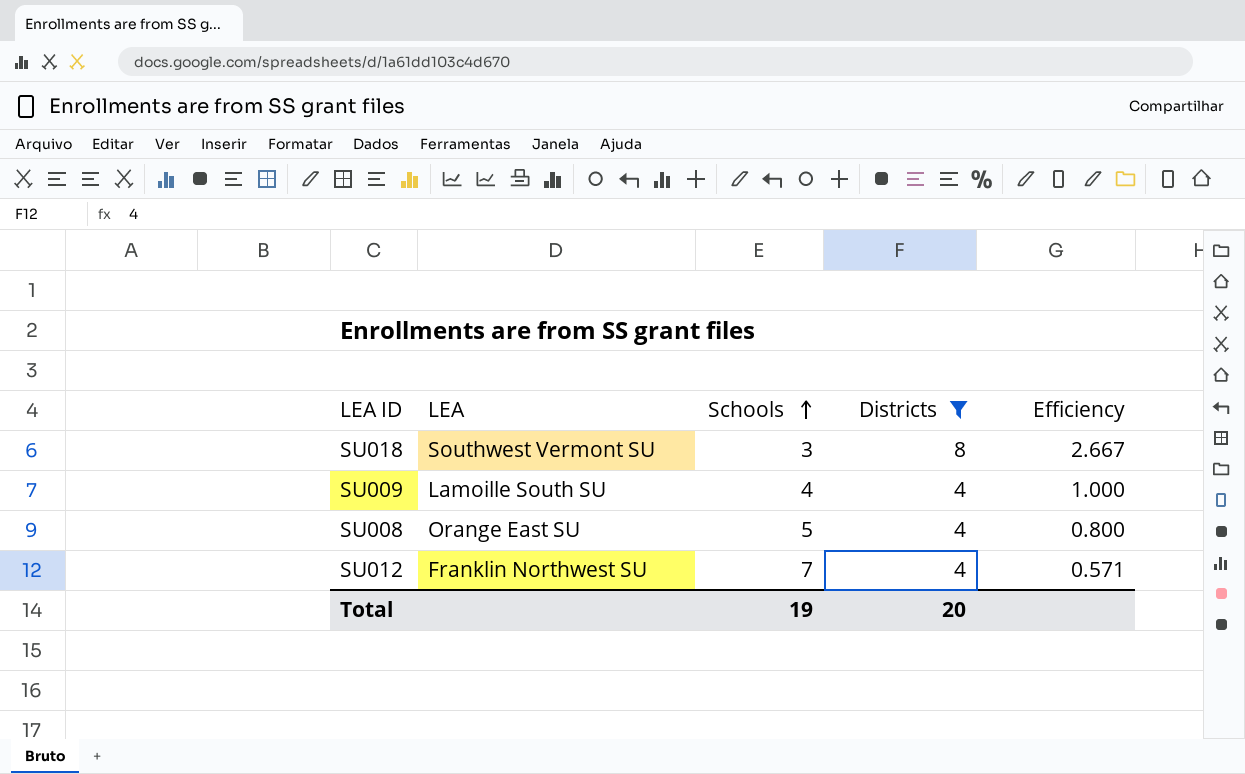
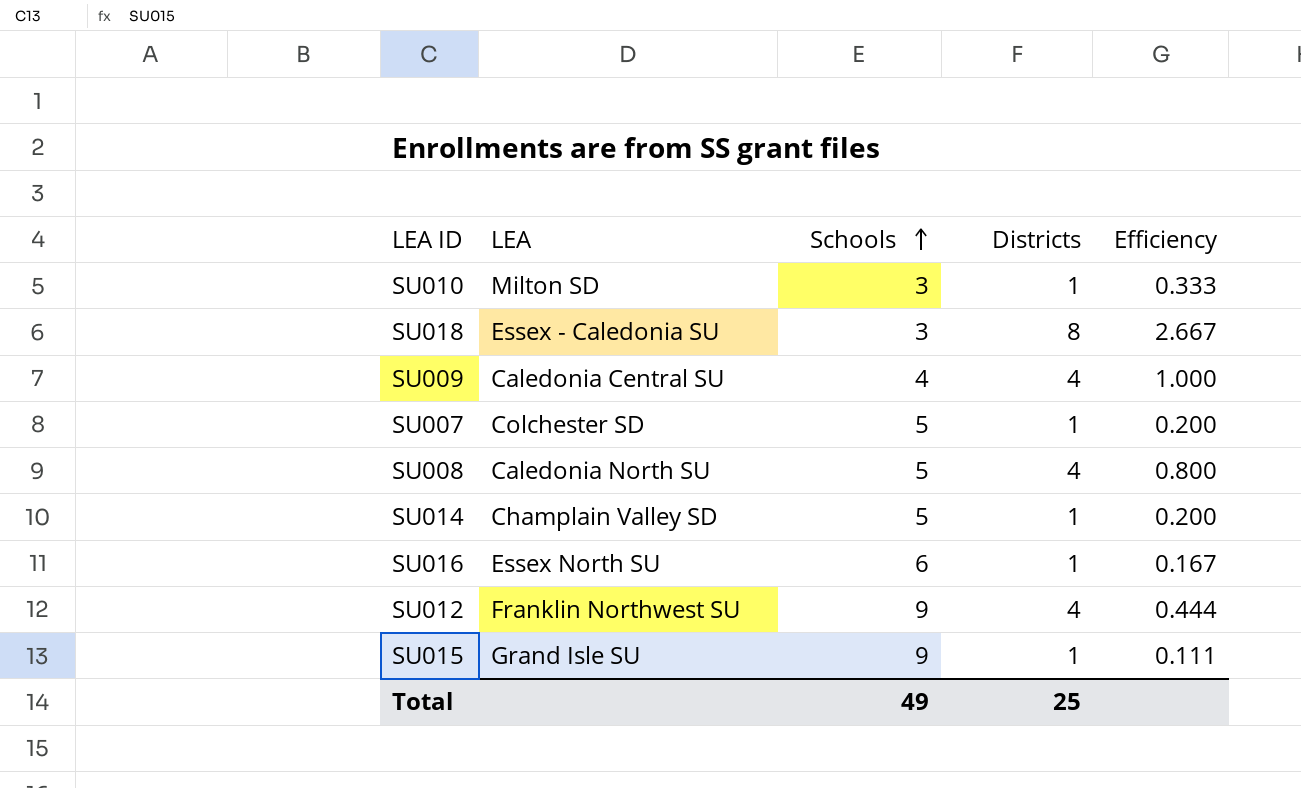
filter: Districts != 1 -> none
SU018 | LEA: Southwest Vermont SU -> Essex - Caledonia SU
SU009 | LEA: Lamoille South SU -> Caledonia Central SU
SU008 | LEA: Orange East SU -> Caledonia North SU
SU012 | Schools: 7 -> 9
SU012 | Efficiency: 0.571 -> 0.444
Total | Schools: 19 -> 49
Total | Districts: 20 -> 25

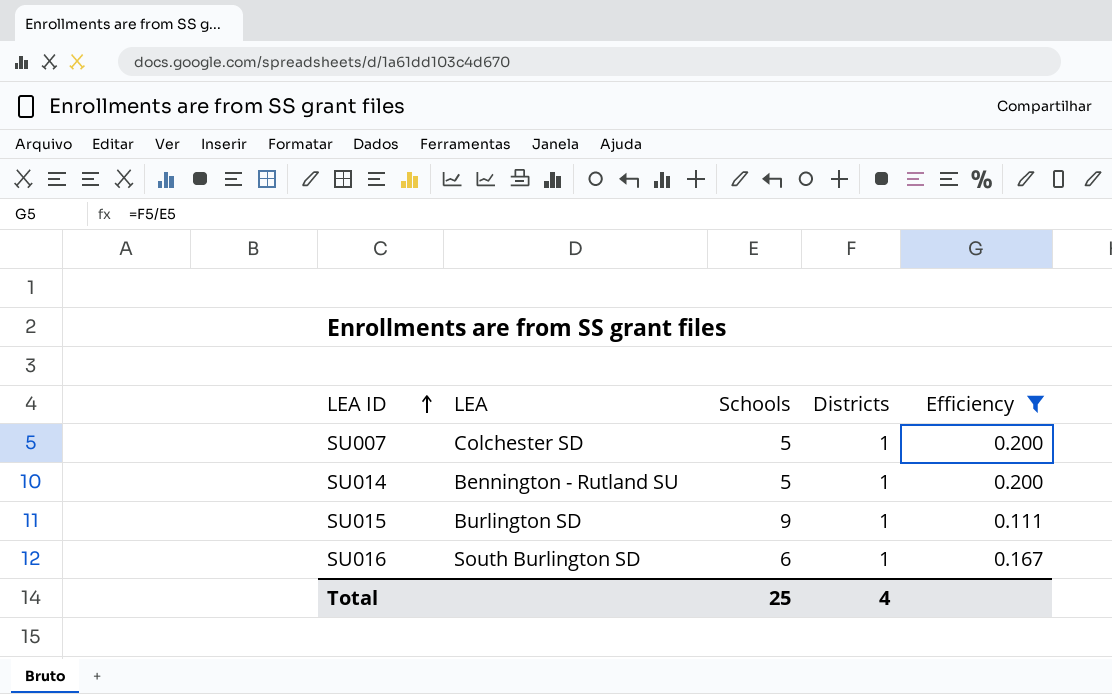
filter: none -> Efficiency <= 0.200
row order: Schools ascending -> LEA ID ascending
SU014 | LEA: Champlain Valley SD -> Bennington - Rutland SU
SU015 | LEA: Grand Isle SU -> Burlington SD
SU016 | LEA: Essex North SU -> South Burlington SD
Total | Schools: 49 -> 25
Total | Districts: 25 -> 4

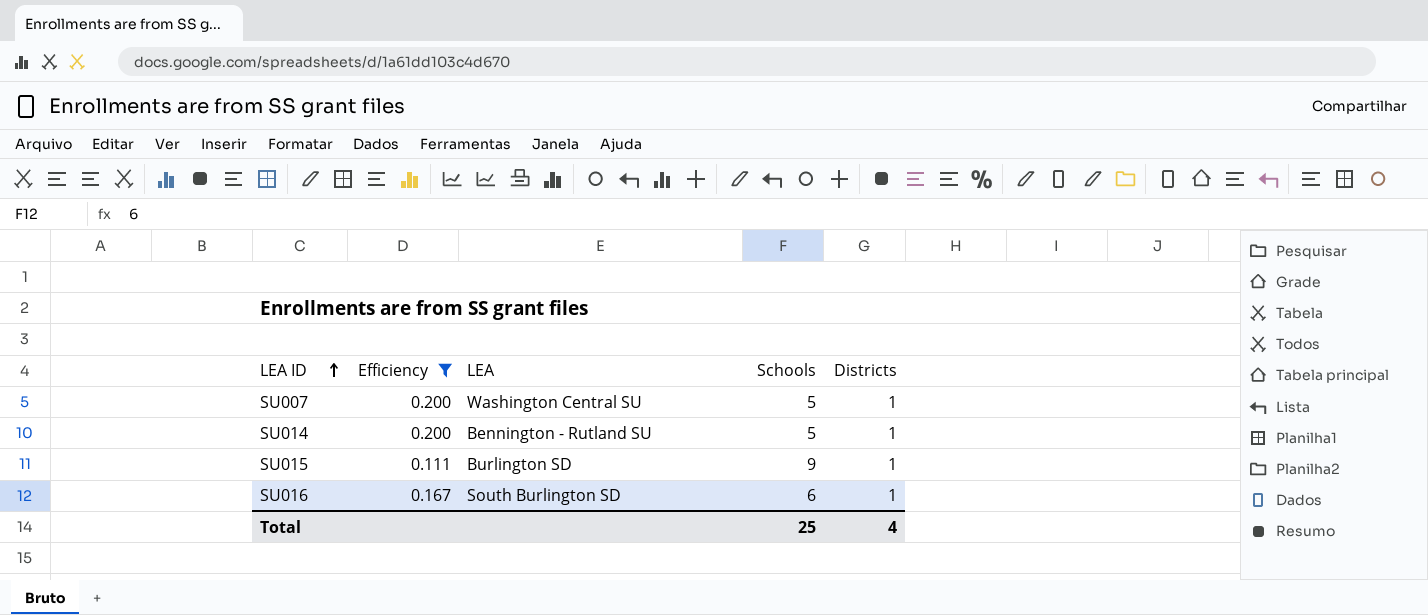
column Efficiency | position: 5 -> 2
SU007 | LEA: Colchester SD -> Washington Central SU

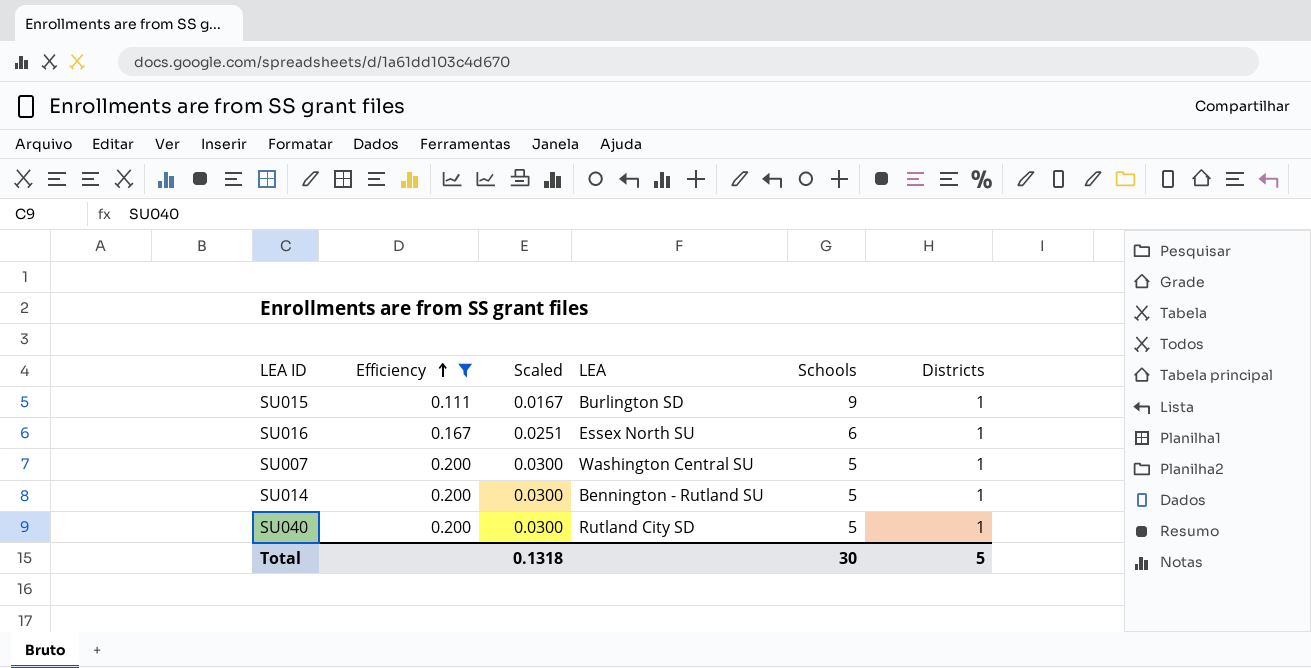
row order: LEA ID ascending -> Efficiency ascending
column Scaled | formula: none -> [Efficiency] * 0.15
SU016 | LEA: South Burlington SD -> Essex North SU
row SU040: none -> 0.200 | 0.0300 | Rutland City SD | 5 | 1
Total | Schools: 25 -> 30
Total | Districts: 4 -> 5

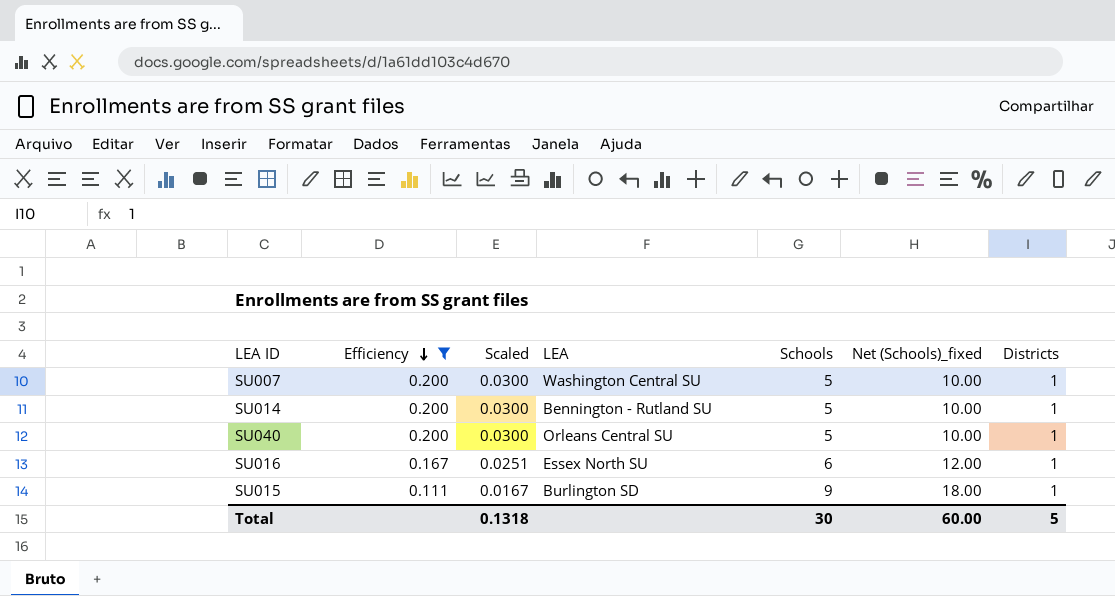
row order: Efficiency ascending -> Efficiency descending
column Net (Schools)_fixed | formula: none -> [Schools] * 2
SU040 | LEA: Rutland City SD -> Orleans Central SU

